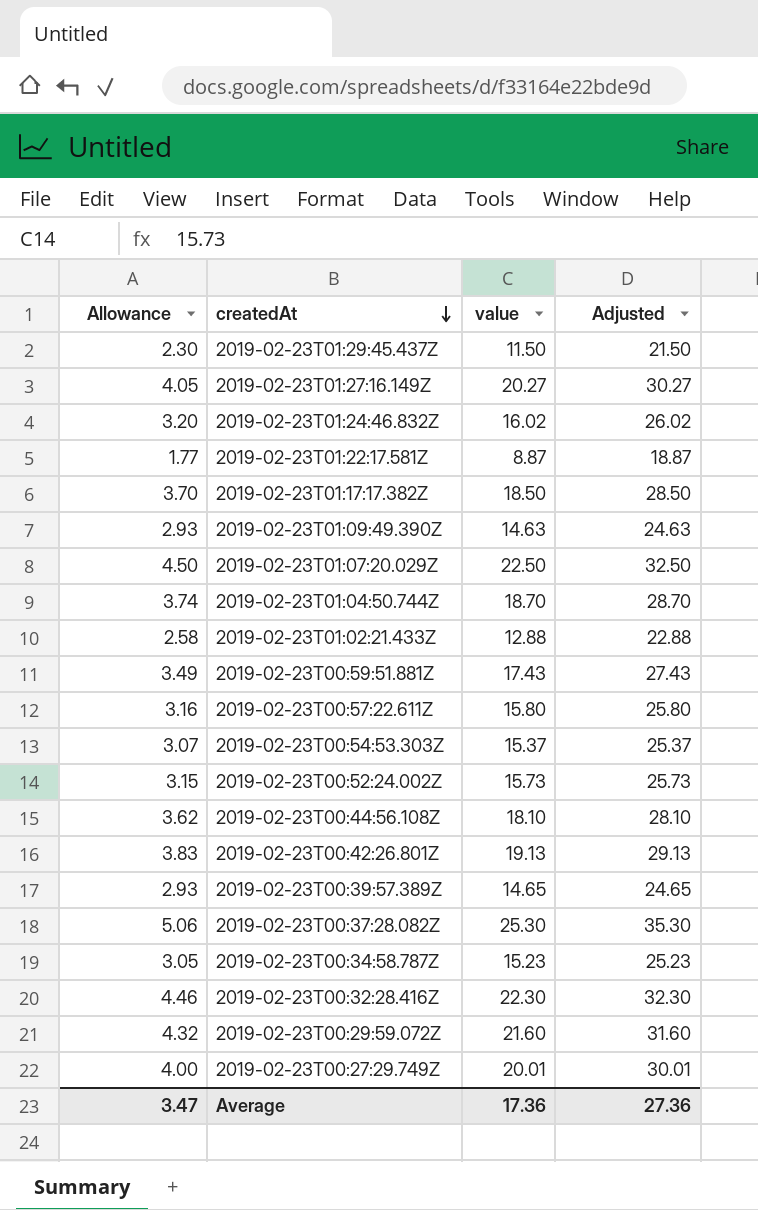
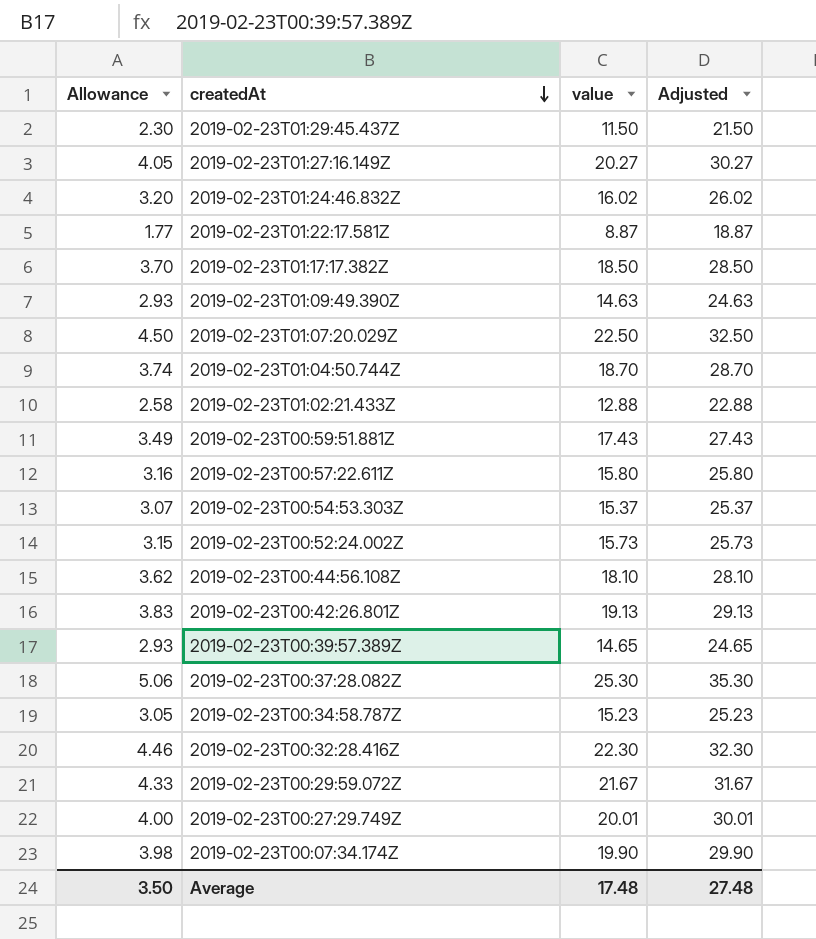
2019-02-23T00:29:59.072Z | Allowance: 4.32 -> 4.33
2019-02-23T00:29:59.072Z | value: 21.60 -> 21.67
2019-02-23T00:29:59.072Z | Adjusted: 31.60 -> 31.67
row 2019-02-23T00:07:34.174Z: none -> 3.98 | 19.90 | 29.90
Average | Allowance: 3.47 -> 3.50
Average | value: 17.36 -> 17.48
Average | Adjusted: 27.36 -> 27.48

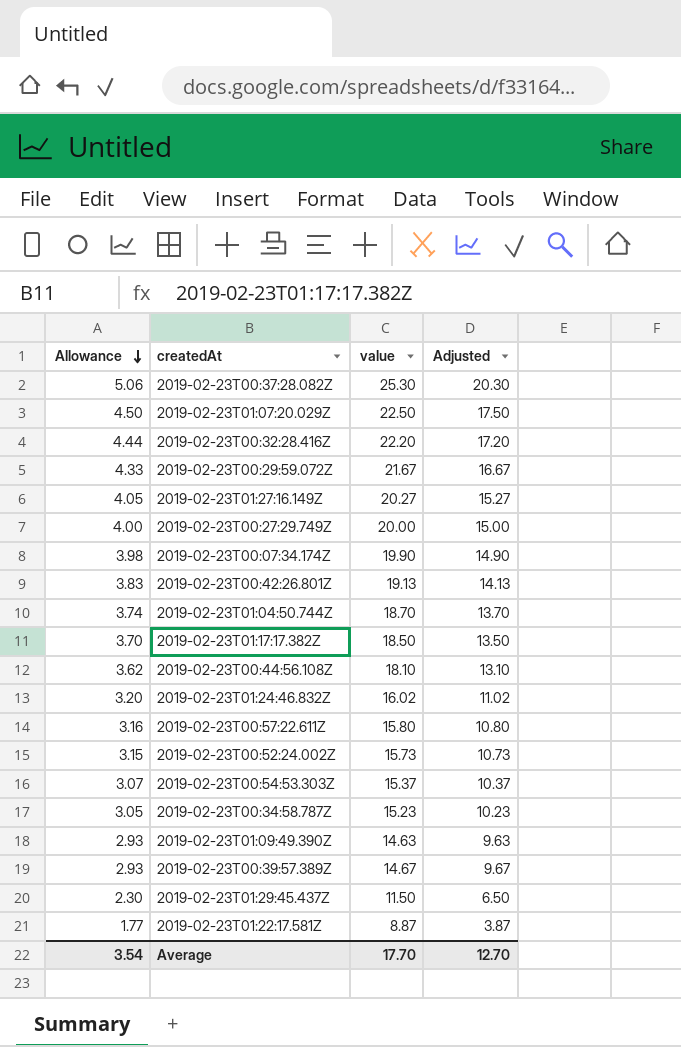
row order: createdAt descending -> Allowance descending
column Adjusted | formula: [value] + 10 -> [value] - 5
row 2019-02-23T01:02:21.433Z: 2.58 | 12.88 | 22.88 -> none
row 2019-02-23T00:59:51.881Z: 3.49 | 17.43 | 27.43 -> none
2019-02-23T00:32:28.416Z | Allowance: 4.46 -> 4.44
2019-02-23T00:32:28.416Z | value: 22.30 -> 22.20
2019-02-23T00:27:29.749Z | value: 20.01 -> 20.00
2019-02-23T00:39:57.389Z | value: 14.65 -> 14.67
Average | Allowance: 3.50 -> 3.54
Average | value: 17.48 -> 17.70
Average | Adjusted: 27.48 -> 12.70

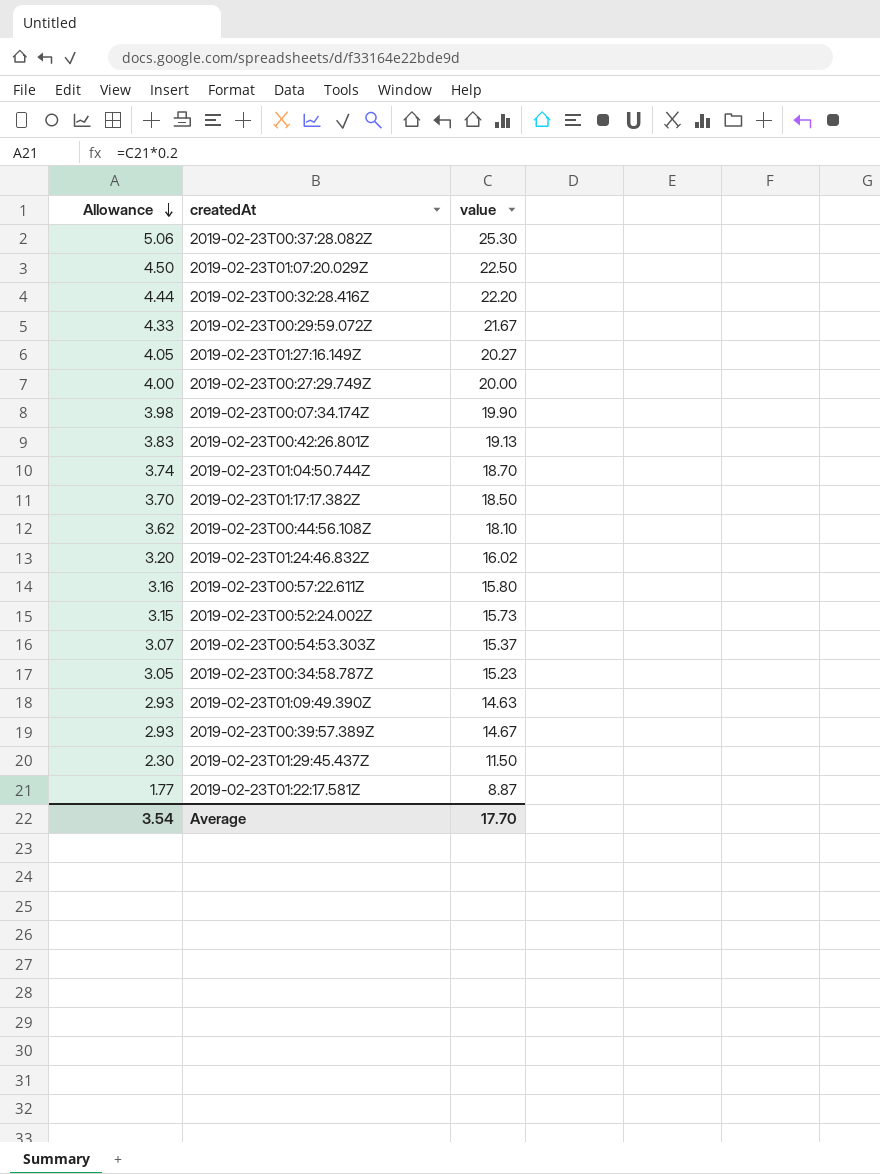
column Adjusted | formula: [value] - 5 -> none

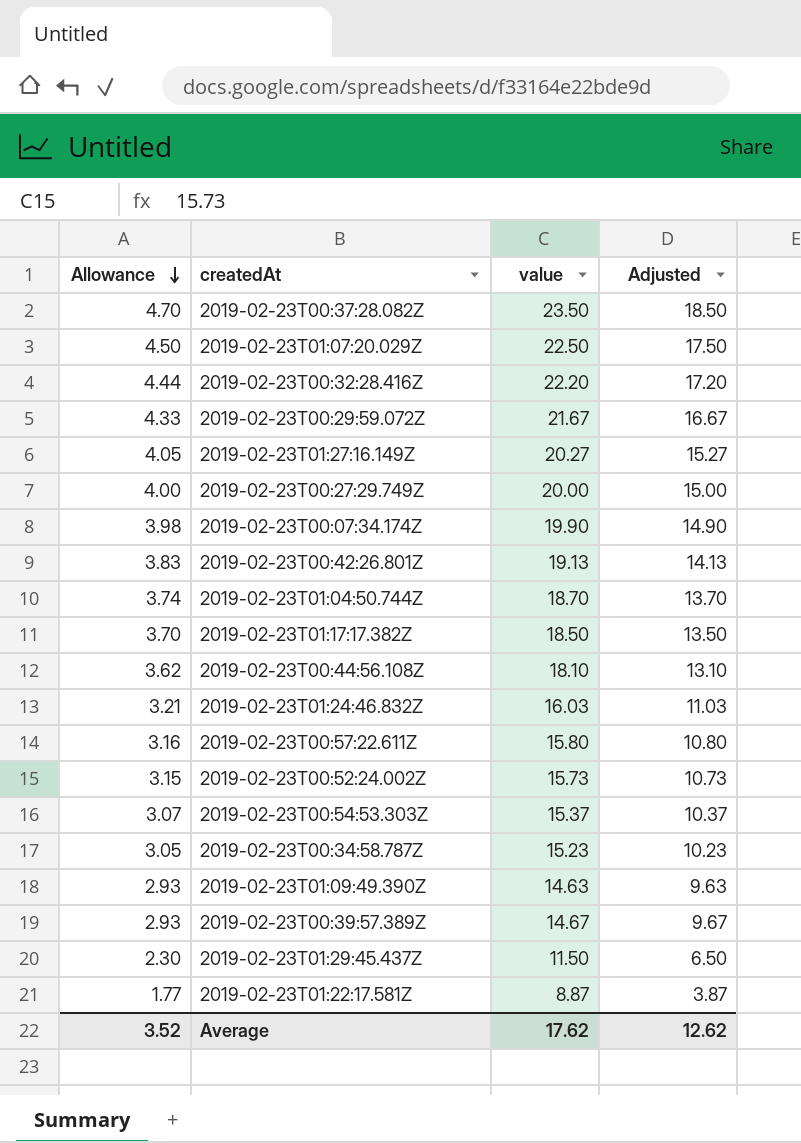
column Adjusted | formula: none -> [value] - 5
2019-02-23T00:37:28.082Z | Allowance: 5.06 -> 4.70
2019-02-23T00:37:28.082Z | value: 25.30 -> 23.50
2019-02-23T01:24:46.832Z | Allowance: 3.20 -> 3.21
2019-02-23T01:24:46.832Z | value: 16.02 -> 16.03
Average | Allowance: 3.54 -> 3.52
Average | value: 17.70 -> 17.62

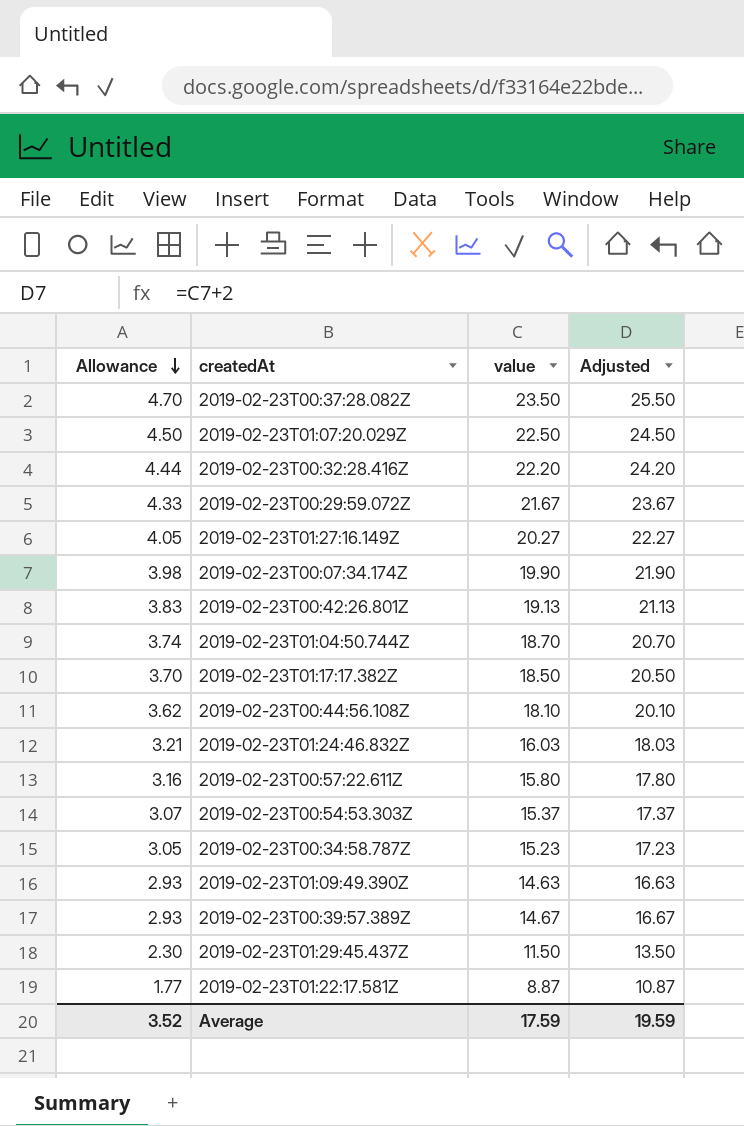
column Adjusted | formula: [value] - 5 -> [value] + 2
row 2019-02-23T00:27:29.749Z: 4.00 | 20.00 | 15.00 -> none
row 2019-02-23T00:52:24.002Z: 3.15 | 15.73 | 10.73 -> none
Average | value: 17.62 -> 17.59
Average | Adjusted: 12.62 -> 19.59

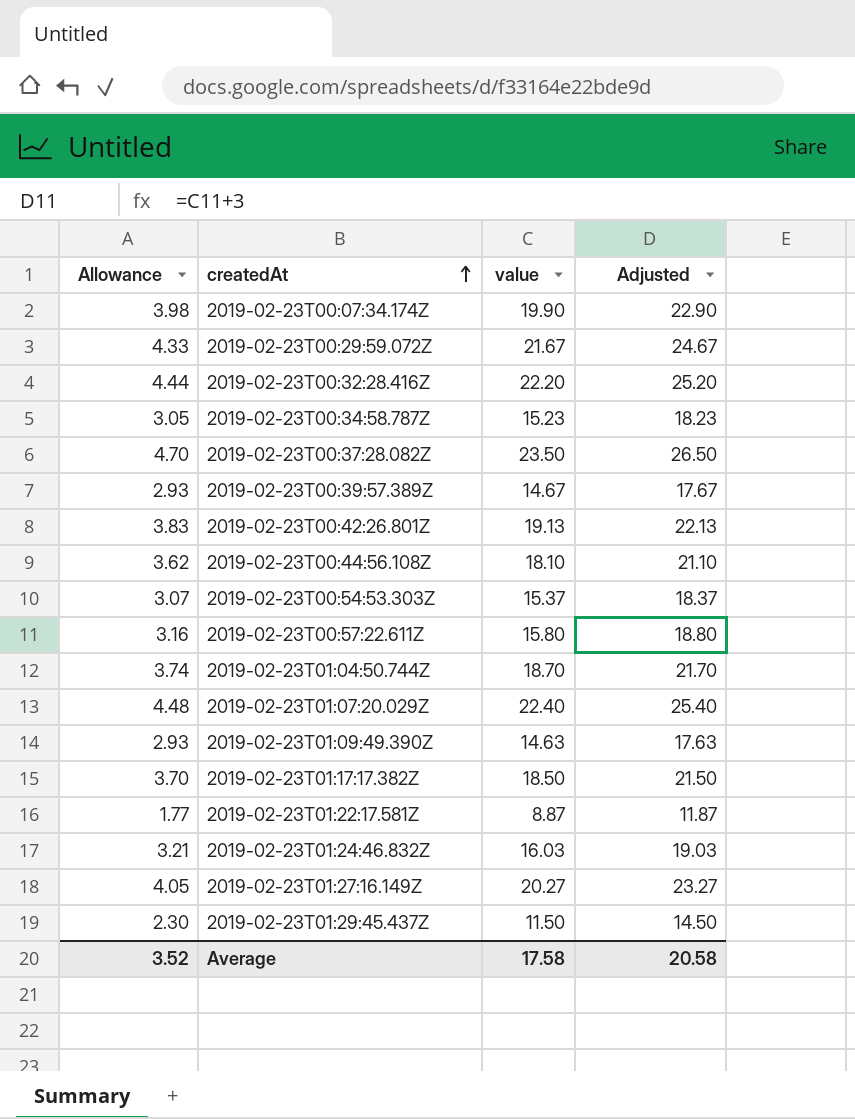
row order: Allowance descending -> createdAt ascending
column Adjusted | formula: [value] + 2 -> [value] + 3
2019-02-23T01:07:20.029Z | Allowance: 4.50 -> 4.48
2019-02-23T01:07:20.029Z | value: 22.50 -> 22.40
Average | value: 17.59 -> 17.58
Average | Adjusted: 19.59 -> 20.58

